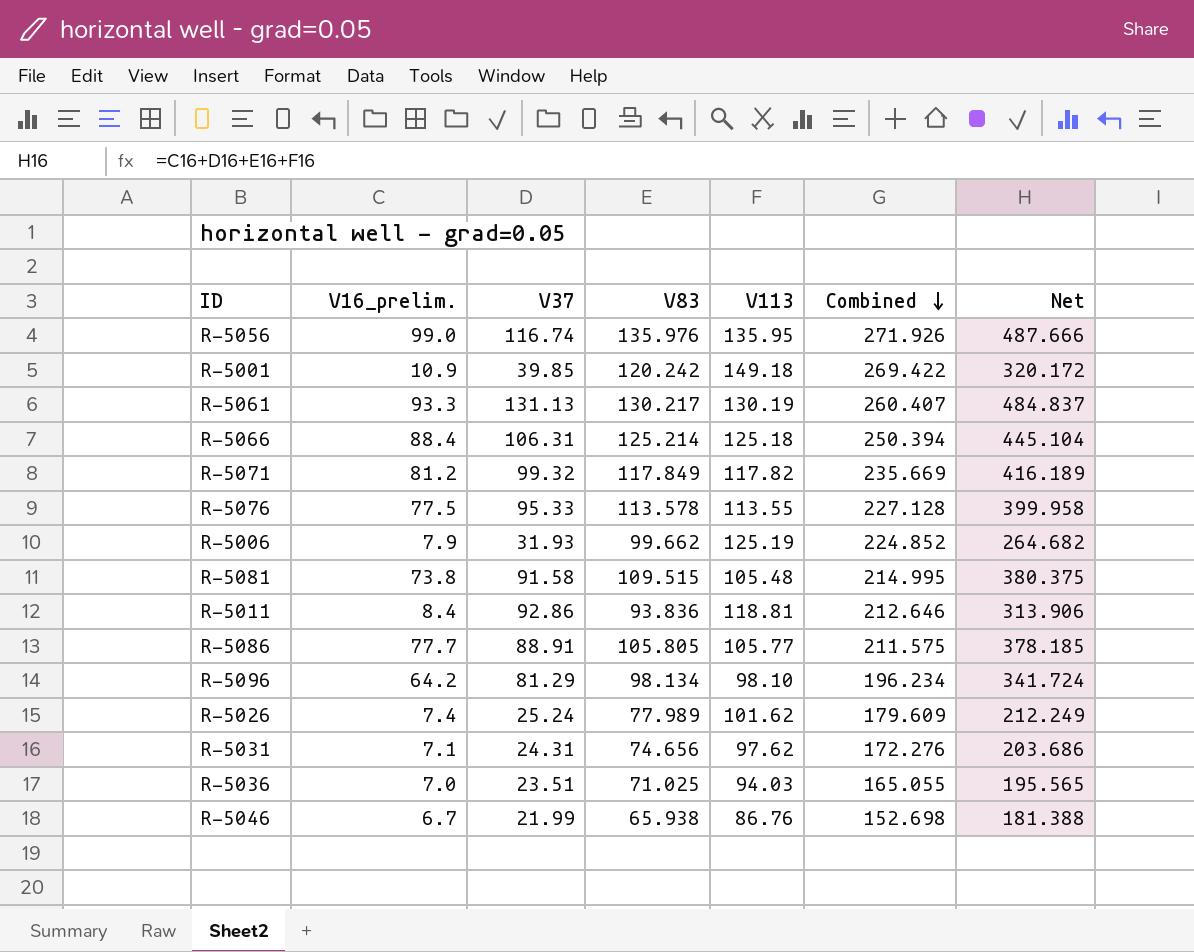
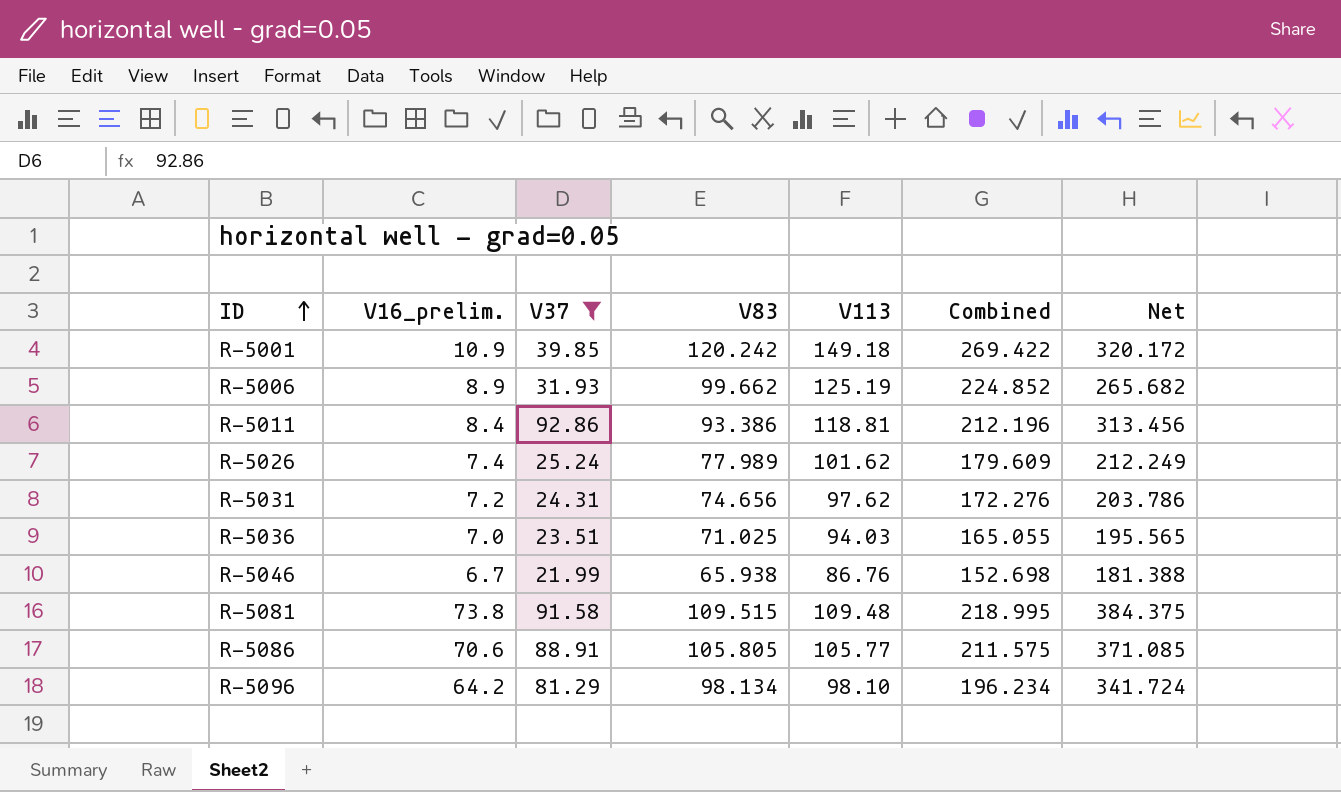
filter: none -> V37 <= 92.86
row order: Combined descending -> ID ascending
R-5006 | V16_prelim.: 7.9 -> 8.9
R-5006 | Net: 264.682 -> 265.682
R-5011 | V83: 93.836 -> 93.386
R-5011 | Combined: 212.646 -> 212.196
R-5011 | Net: 313.906 -> 313.456
R-5031 | V16_prelim.: 7.1 -> 7.2
R-5031 | Net: 203.686 -> 203.786
R-5081 | V113: 105.48 -> 109.48
R-5081 | Combined: 214.995 -> 218.995
R-5081 | Net: 380.375 -> 384.375
R-5086 | V16_prelim.: 77.7 -> 70.6
R-5086 | Net: 378.185 -> 371.085

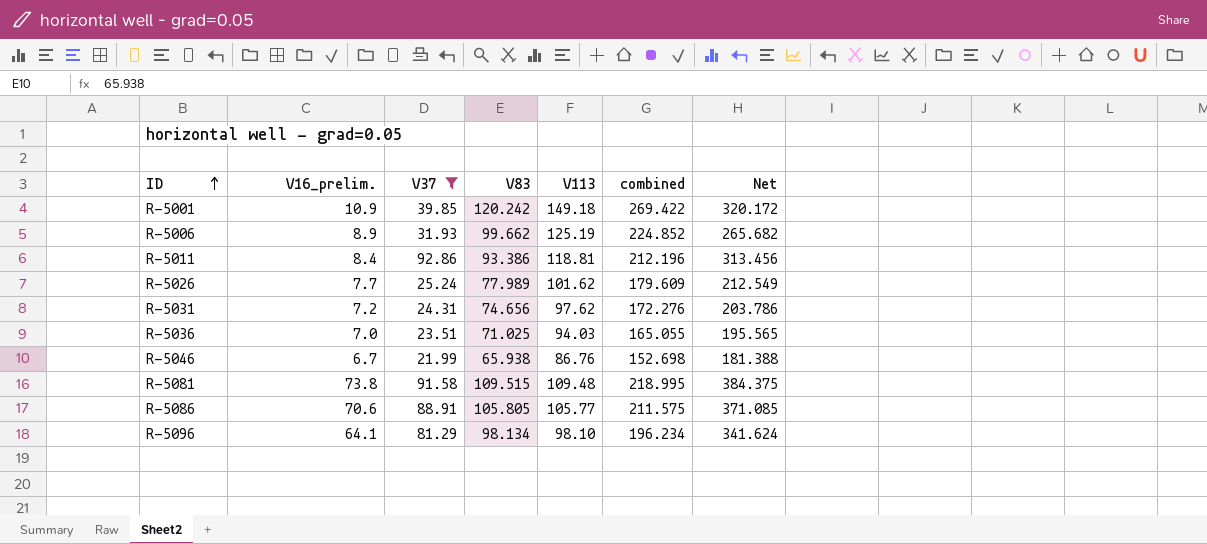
column name: Combined -> combined
R-5026 | V16_prelim.: 7.4 -> 7.7
R-5026 | Net: 212.249 -> 212.549
R-5096 | V16_prelim.: 64.2 -> 64.1
R-5096 | Net: 341.724 -> 341.624

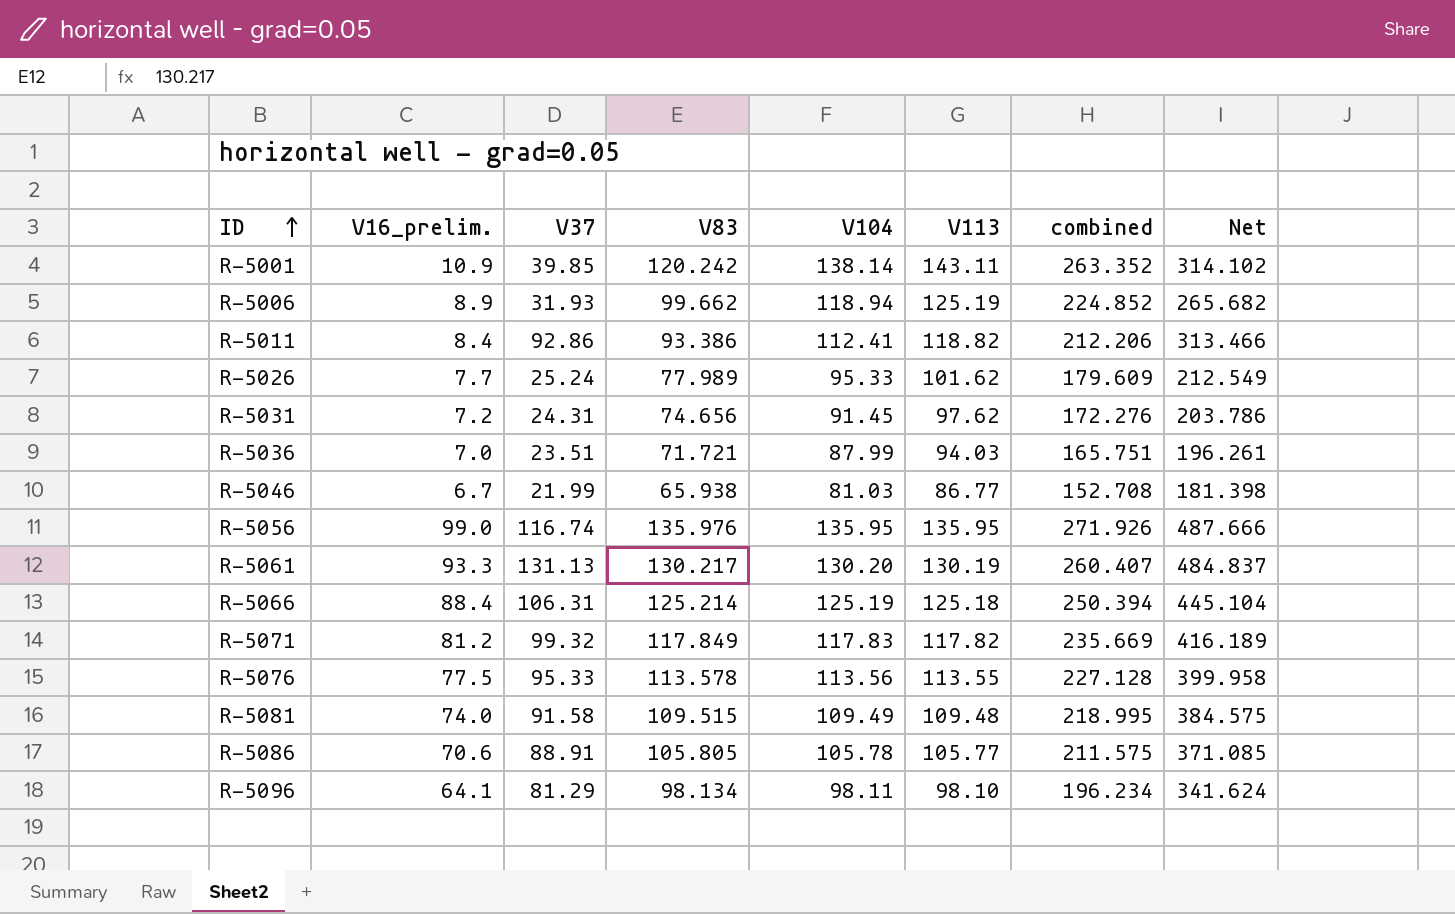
filter: V37 <= 92.86 -> none
column V104 | position: none -> 5
R-5001 | V113: 149.18 -> 143.11
R-5001 | combined: 269.422 -> 263.352
R-5001 | Net: 320.172 -> 314.102
R-5011 | V113: 118.81 -> 118.82
R-5011 | combined: 212.196 -> 212.206
R-5011 | Net: 313.456 -> 313.466
R-5036 | V83: 71.025 -> 71.721
R-5036 | combined: 165.055 -> 165.751
R-5036 | Net: 195.565 -> 196.261
R-5046 | V113: 86.76 -> 86.77
R-5046 | combined: 152.698 -> 152.708
R-5046 | Net: 181.388 -> 181.398
R-5081 | V16_prelim.: 73.8 -> 74.0
R-5081 | Net: 384.375 -> 384.575

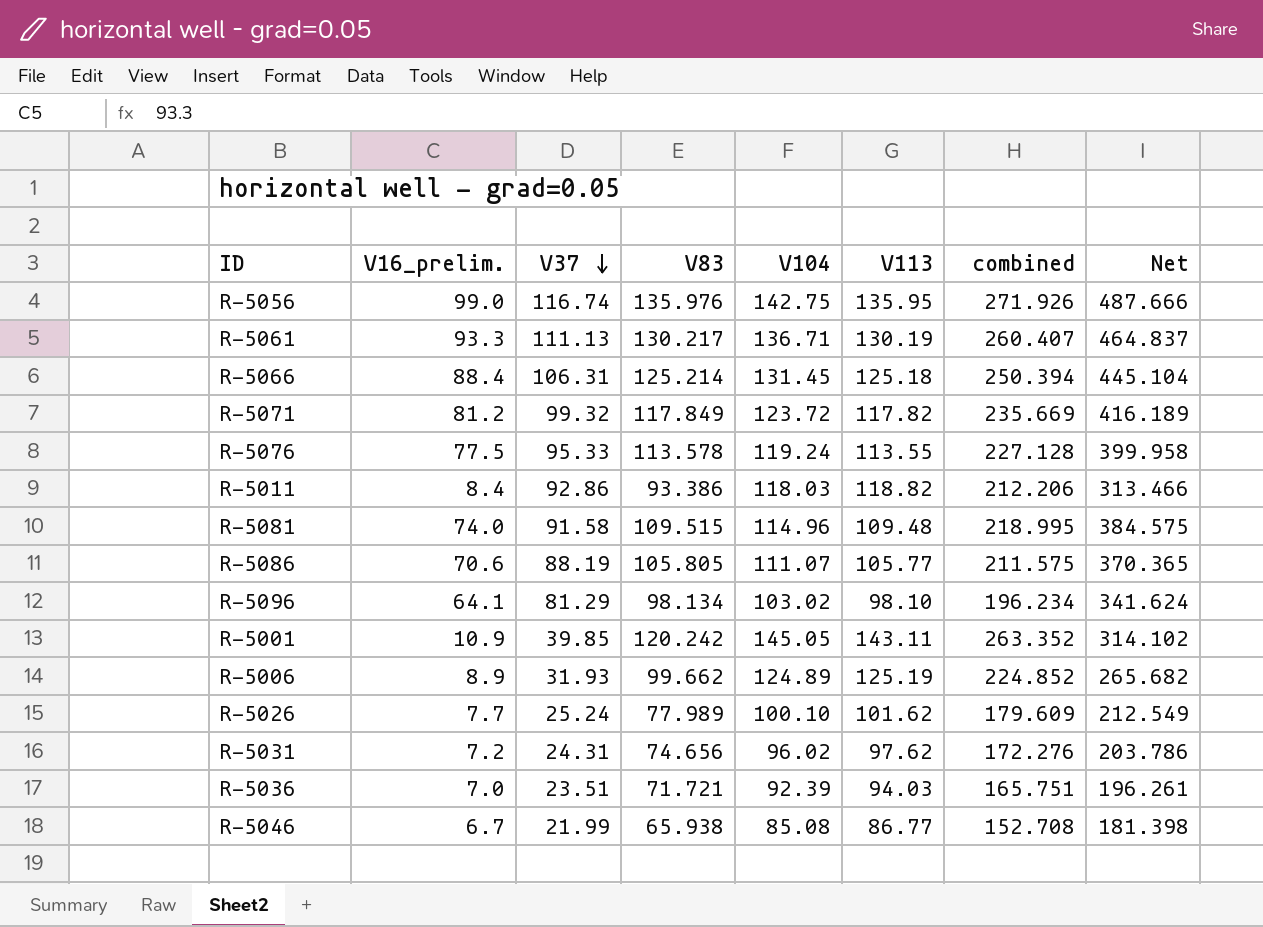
row order: ID ascending -> V37 descending
R-5056 | V104: 135.95 -> 142.75
R-5061 | V37: 131.13 -> 111.13
R-5061 | V104: 130.20 -> 136.71
R-5061 | Net: 484.837 -> 464.837
R-5066 | V104: 125.19 -> 131.45
R-5071 | V104: 117.83 -> 123.72
R-5076 | V104: 113.56 -> 119.24
R-5011 | V104: 112.41 -> 118.03
R-5081 | V104: 109.49 -> 114.96
R-5086 | V37: 88.91 -> 88.19
R-5086 | V104: 105.78 -> 111.07
R-5086 | Net: 371.085 -> 370.365
R-5096 | V104: 98.11 -> 103.02
R-5001 | V104: 138.14 -> 145.05
R-5006 | V104: 118.94 -> 124.89
R-5026 | V104: 95.33 -> 100.10
R-5031 | V104: 91.45 -> 96.02
R-5036 | V104: 87.99 -> 92.39
R-5046 | V104: 81.03 -> 85.08

